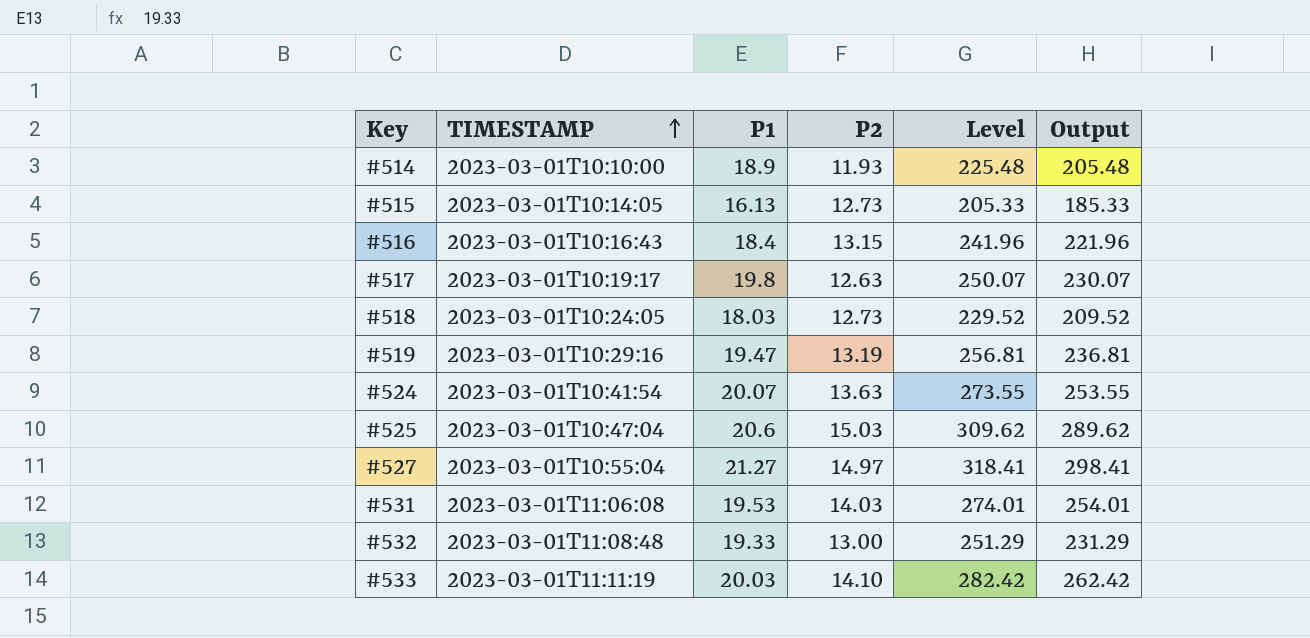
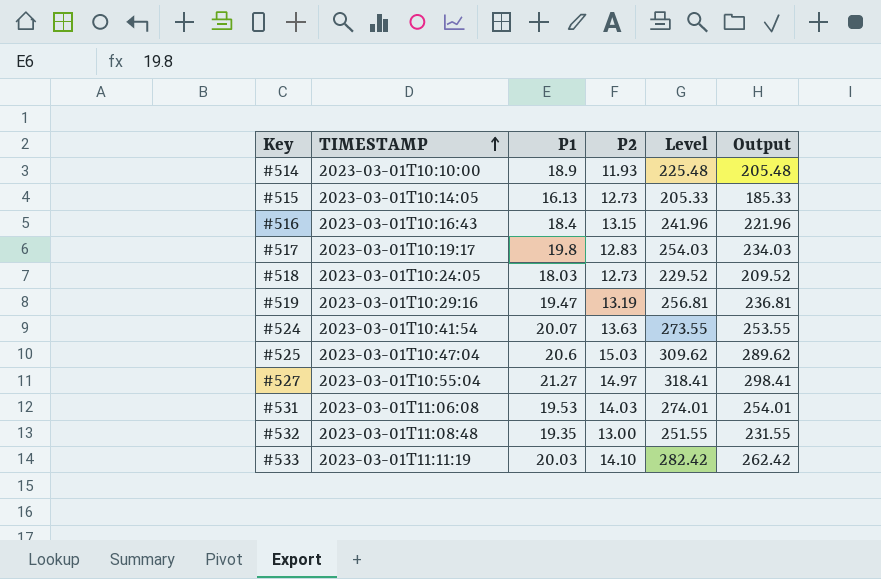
#517 | P2: 12.63 -> 12.83
#517 | Level: 250.07 -> 254.03
#517 | Output: 230.07 -> 234.03
#532 | P1: 19.33 -> 19.35
#532 | Level: 251.29 -> 251.55
#532 | Output: 231.29 -> 231.55

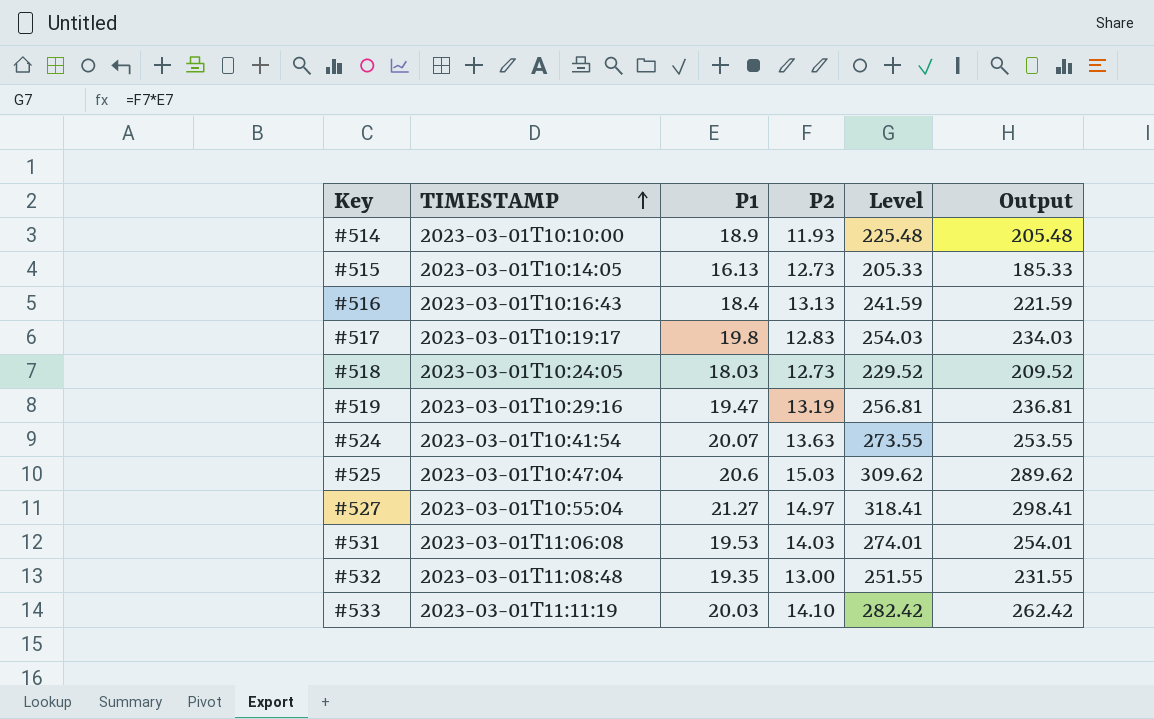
#516 | P2: 13.15 -> 13.13
#516 | Level: 241.96 -> 241.59
#516 | Output: 221.96 -> 221.59

